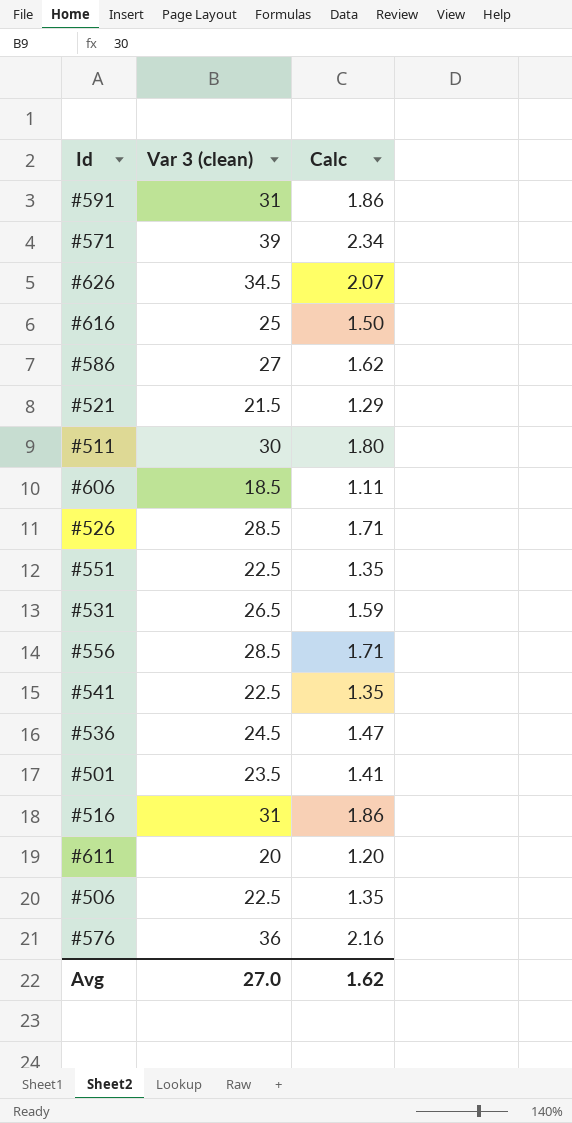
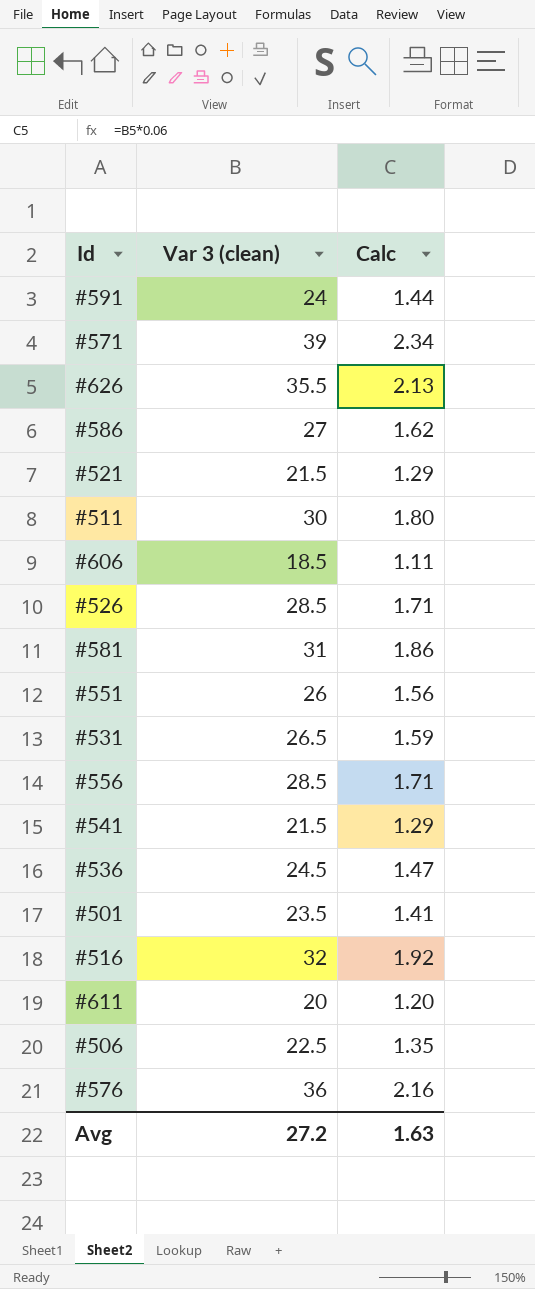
row #616: 25 | 1.50 -> none
#591 | Var 3 (clean): 31 -> 24
#591 | Calc: 1.86 -> 1.44
#626 | Var 3 (clean): 34.5 -> 35.5
#626 | Calc: 2.07 -> 2.13
row #581: none -> 31 | 1.86
#551 | Var 3 (clean): 22.5 -> 26
#551 | Calc: 1.35 -> 1.56
#541 | Var 3 (clean): 22.5 -> 21.5
#541 | Calc: 1.35 -> 1.29
#516 | Var 3 (clean): 31 -> 32
#516 | Calc: 1.86 -> 1.92
Avg | Var 3 (clean): 27.0 -> 27.2
Avg | Calc: 1.62 -> 1.63

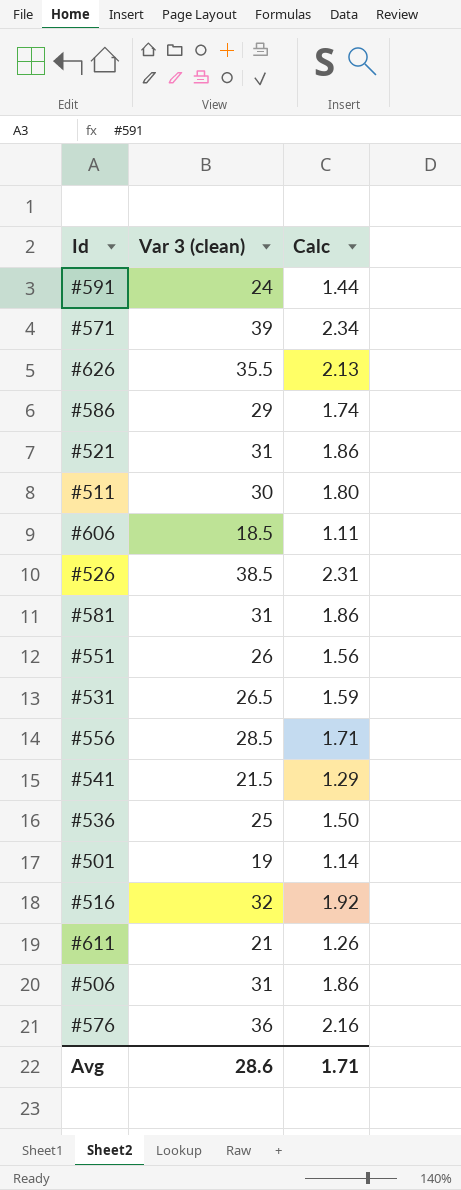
#586 | Var 3 (clean): 27 -> 29
#586 | Calc: 1.62 -> 1.74
#521 | Var 3 (clean): 21.5 -> 31
#521 | Calc: 1.29 -> 1.86
#526 | Var 3 (clean): 28.5 -> 38.5
#526 | Calc: 1.71 -> 2.31
#536 | Var 3 (clean): 24.5 -> 25
#536 | Calc: 1.47 -> 1.50
#501 | Var 3 (clean): 23.5 -> 19
#501 | Calc: 1.41 -> 1.14
#611 | Var 3 (clean): 20 -> 21
#611 | Calc: 1.20 -> 1.26
#506 | Var 3 (clean): 22.5 -> 31
#506 | Calc: 1.35 -> 1.86
Avg | Var 3 (clean): 27.2 -> 28.6
Avg | Calc: 1.63 -> 1.71

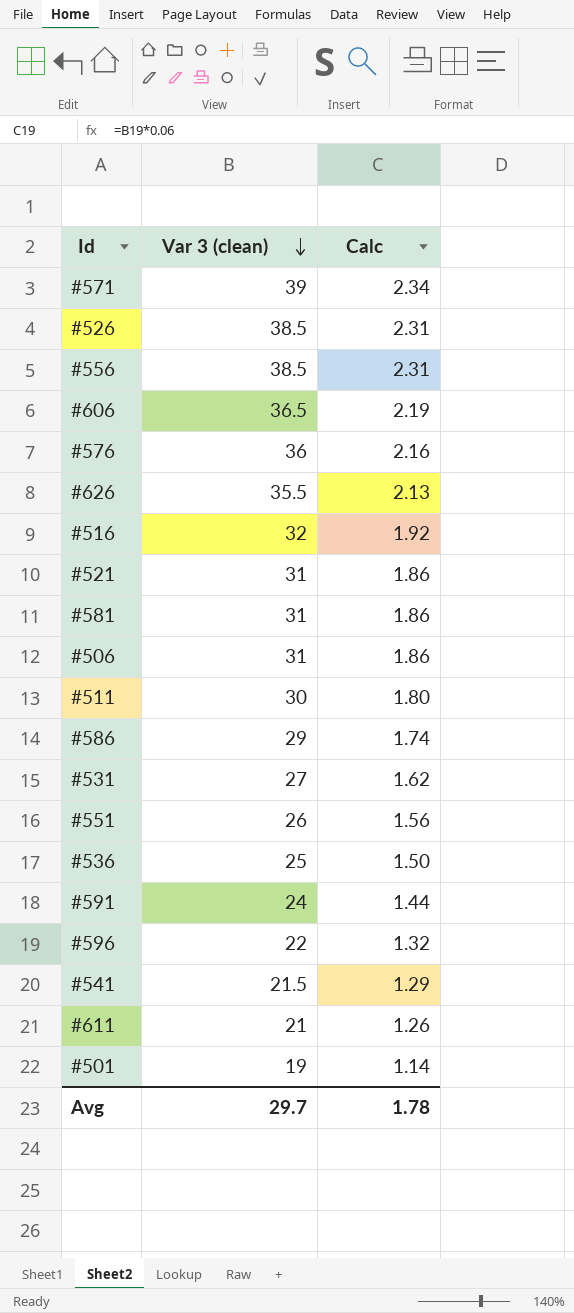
row order: none -> Var 3 (clean) descending
#556 | Var 3 (clean): 28.5 -> 38.5
#556 | Calc: 1.71 -> 2.31
#606 | Var 3 (clean): 18.5 -> 36.5
#606 | Calc: 1.11 -> 2.19
#531 | Var 3 (clean): 26.5 -> 27
#531 | Calc: 1.59 -> 1.62
row #596: none -> 22 | 1.32
Avg | Var 3 (clean): 28.6 -> 29.7
Avg | Calc: 1.71 -> 1.78

